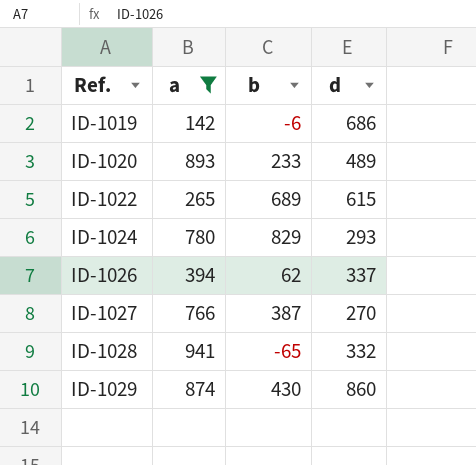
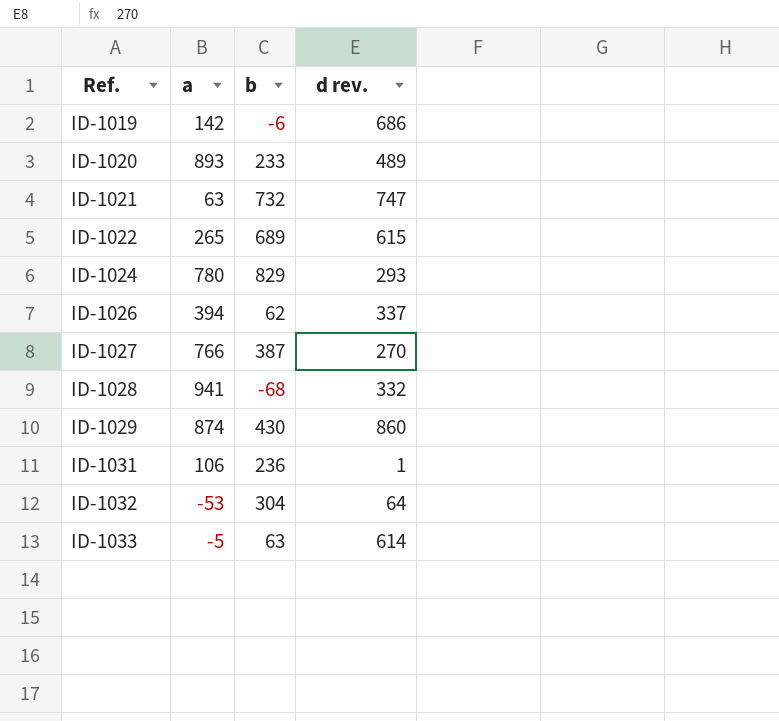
filter: a >= 142 -> none
column name: d -> d rev.
ID-1028 | b: -65 -> -68

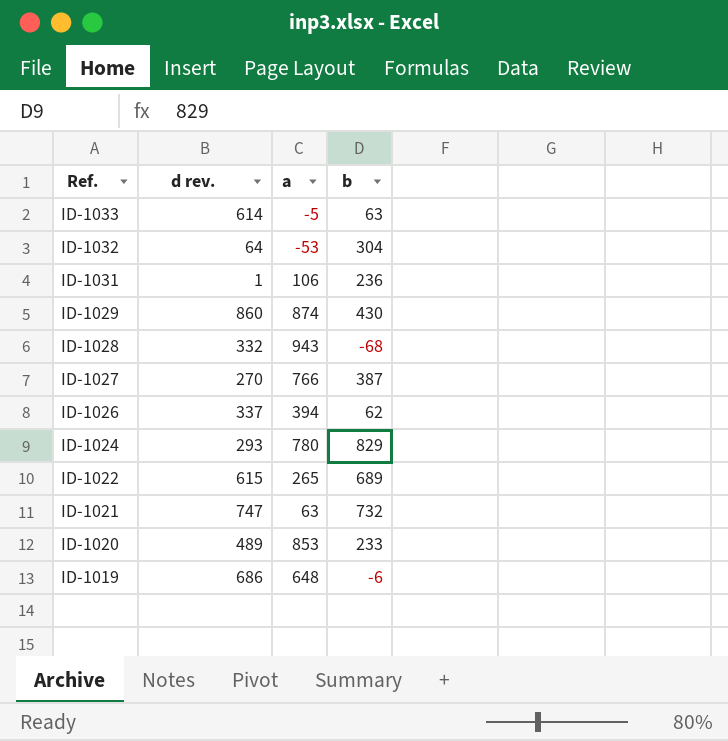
row order: Ref. ascending -> Ref. descending
column d rev. | position: 4 -> 2
ID-1028 | a: 941 -> 943
ID-1020 | a: 893 -> 853
ID-1019 | a: 142 -> 648

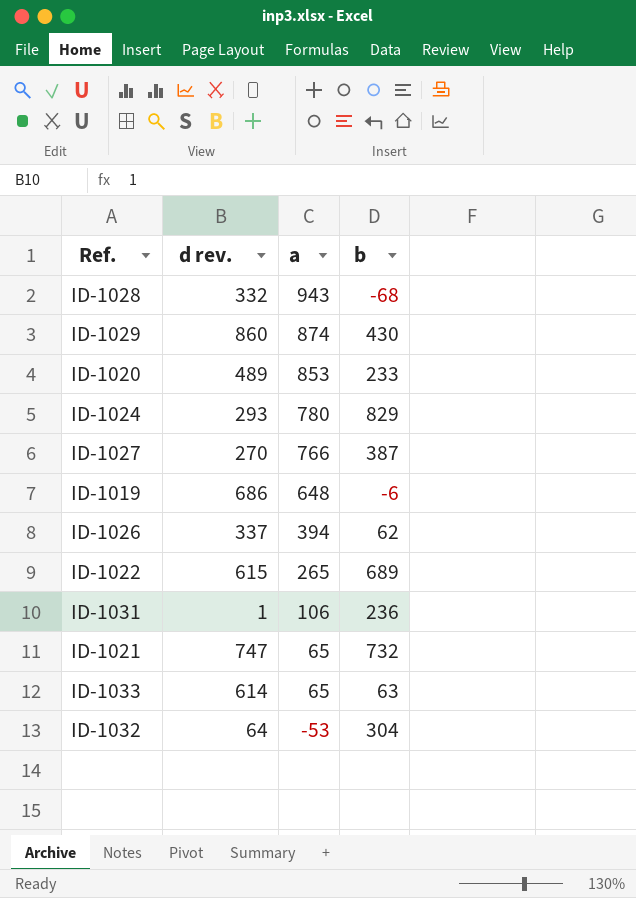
row order: Ref. descending -> a descending
ID-1021 | a: 63 -> 65
ID-1033 | a: -5 -> 65

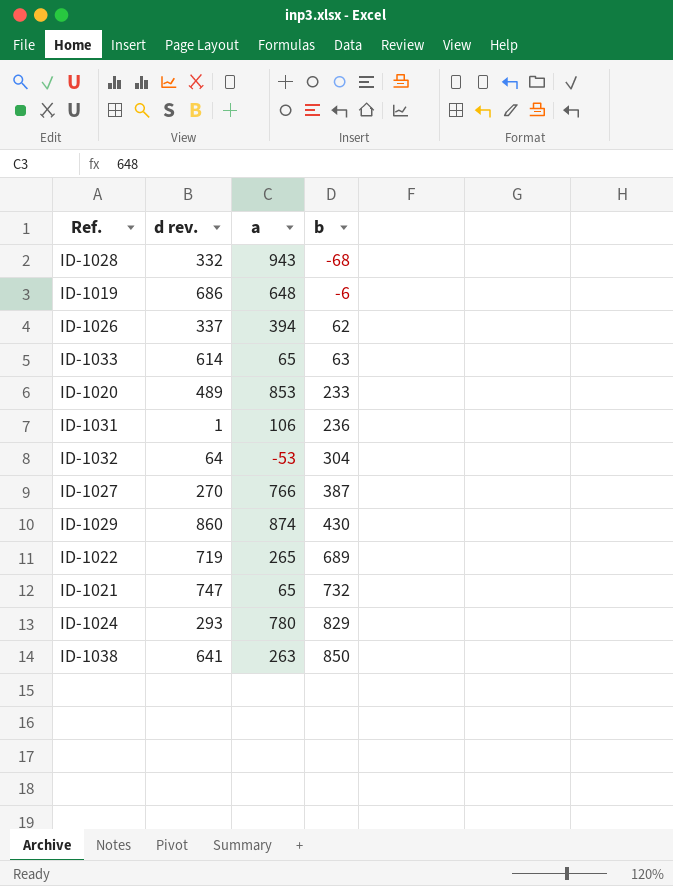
row order: a descending -> b ascending
ID-1022 | d rev.: 615 -> 719
row ID-1038: none -> 641 | 263 | 850

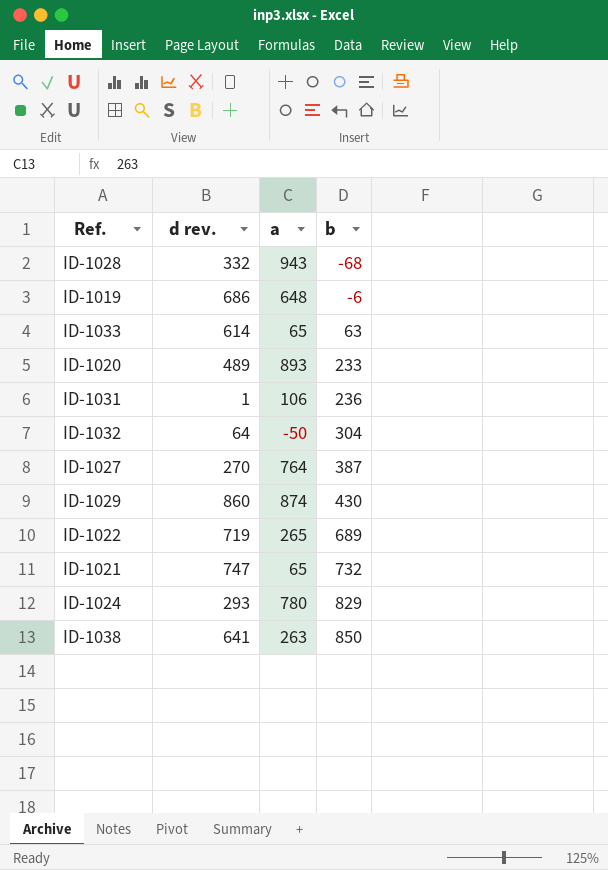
row ID-1026: 337 | 394 | 62 -> none
ID-1020 | a: 853 -> 893
ID-1032 | a: -53 -> -50
ID-1027 | a: 766 -> 764

